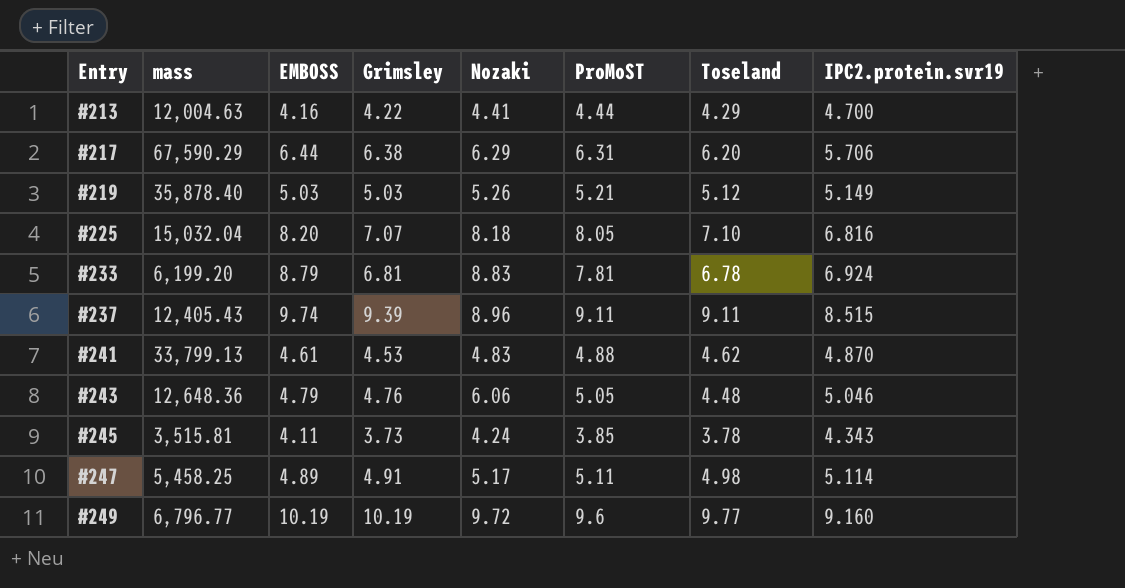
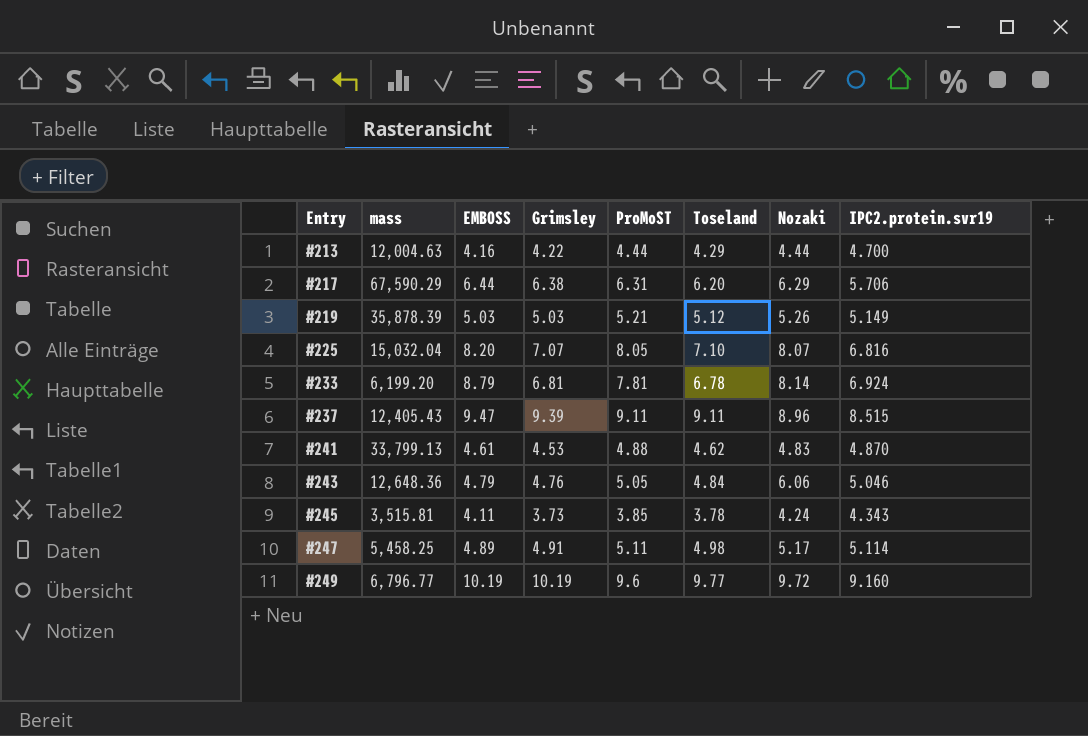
column Nozaki | position: 5 -> 7
#213 | Nozaki: 4.41 -> 4.44
#219 | mass: 35,878.40 -> 35,878.39
#225 | Nozaki: 8.18 -> 8.07
#233 | Nozaki: 8.83 -> 8.14
#237 | EMBOSS: 9.74 -> 9.47
#243 | Toseland: 4.48 -> 4.84

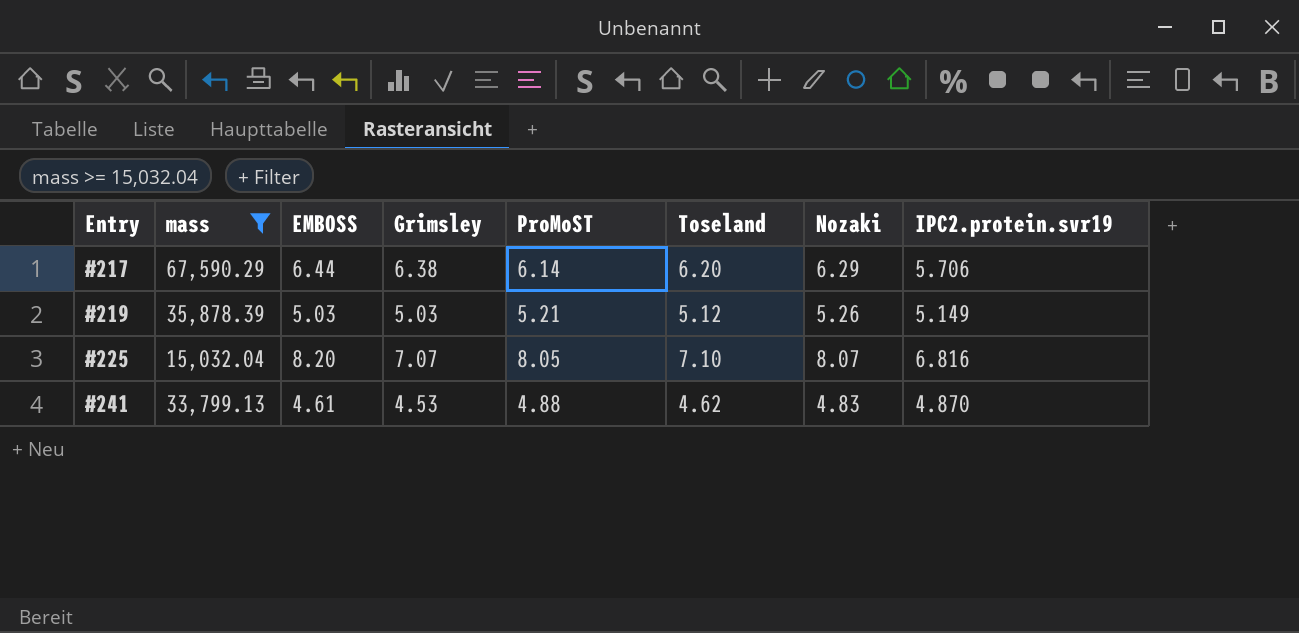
filter: none -> mass >= 15,032.04
#217 | ProMoST: 6.31 -> 6.14

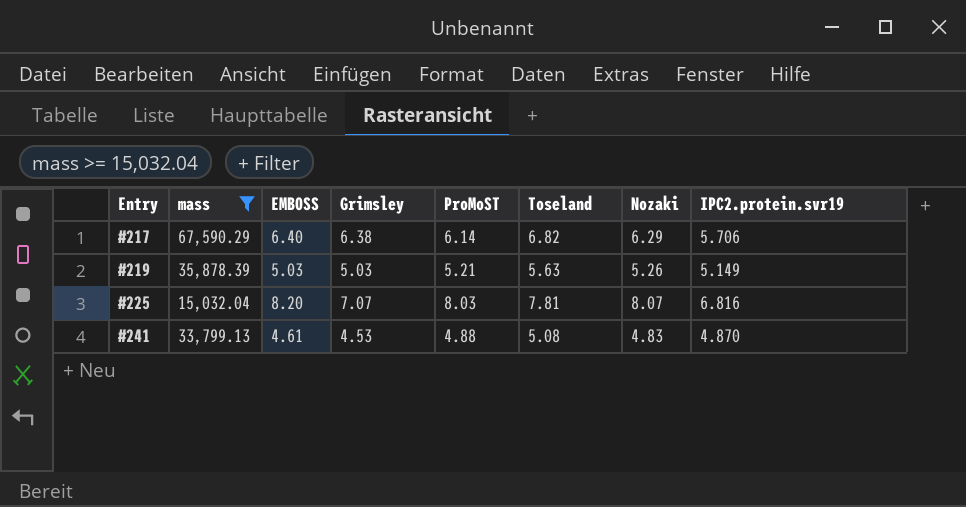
#217 | EMBOSS: 6.44 -> 6.40
#217 | Toseland: 6.20 -> 6.82
#219 | Toseland: 5.12 -> 5.63
#225 | ProMoST: 8.05 -> 8.03
#225 | Toseland: 7.10 -> 7.81
#241 | Toseland: 4.62 -> 5.08

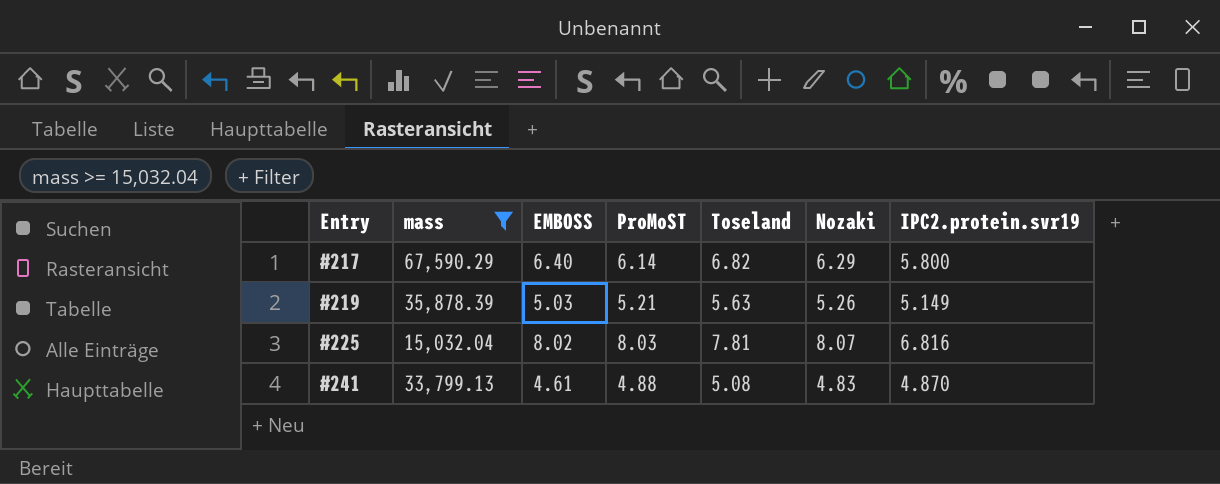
column Grimsley | position: 4 -> none
#217 | IPC2.protein.svr19: 5.706 -> 5.800
#225 | EMBOSS: 8.20 -> 8.02

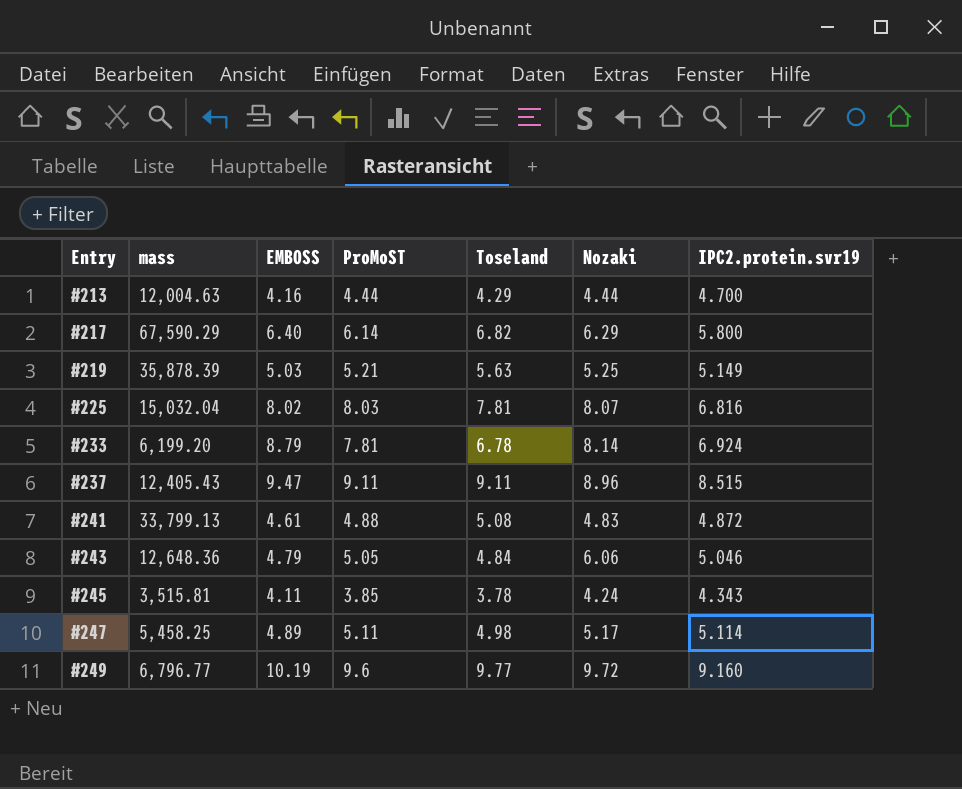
filter: mass >= 15,032.04 -> none
#219 | Nozaki: 5.26 -> 5.25
#241 | IPC2.protein.svr19: 4.870 -> 4.872

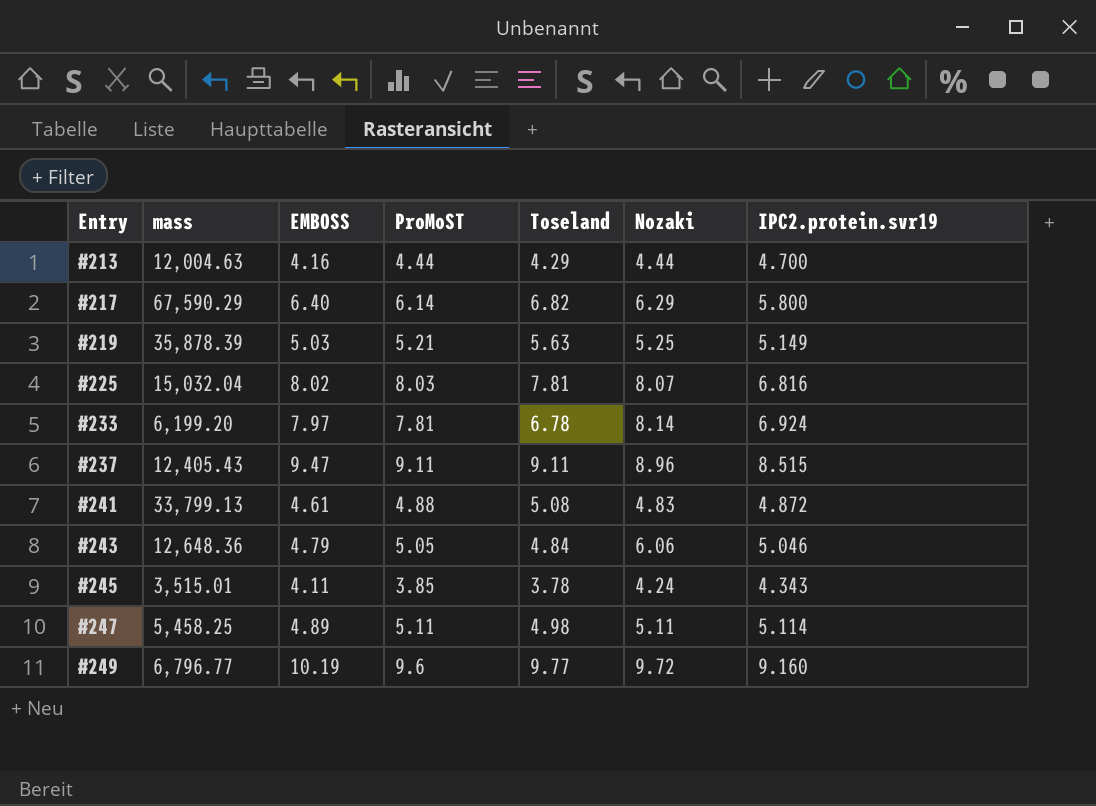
#233 | EMBOSS: 8.79 -> 7.97
#245 | mass: 3,515.81 -> 3,515.01
#247 | Nozaki: 5.17 -> 5.11

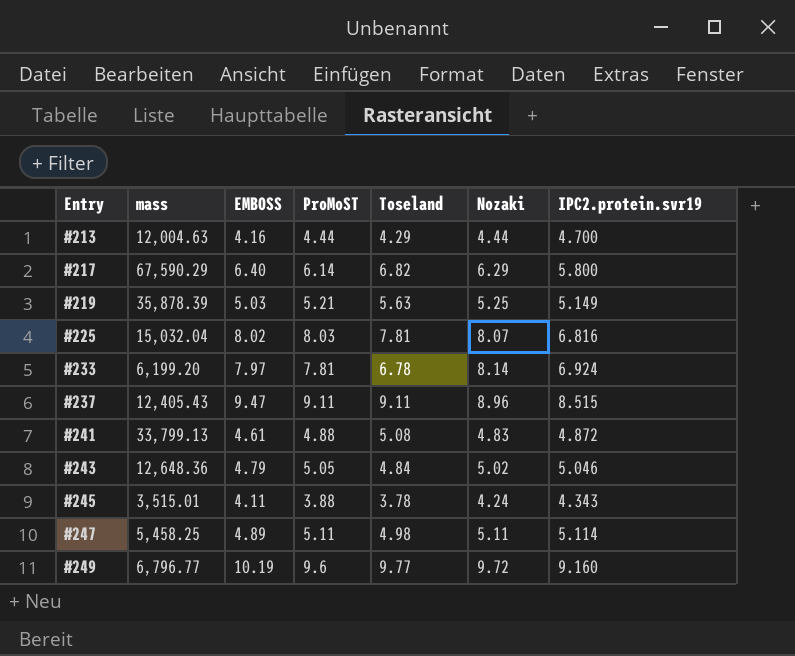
#243 | Nozaki: 6.06 -> 5.02
#245 | ProMoST: 3.85 -> 3.88

